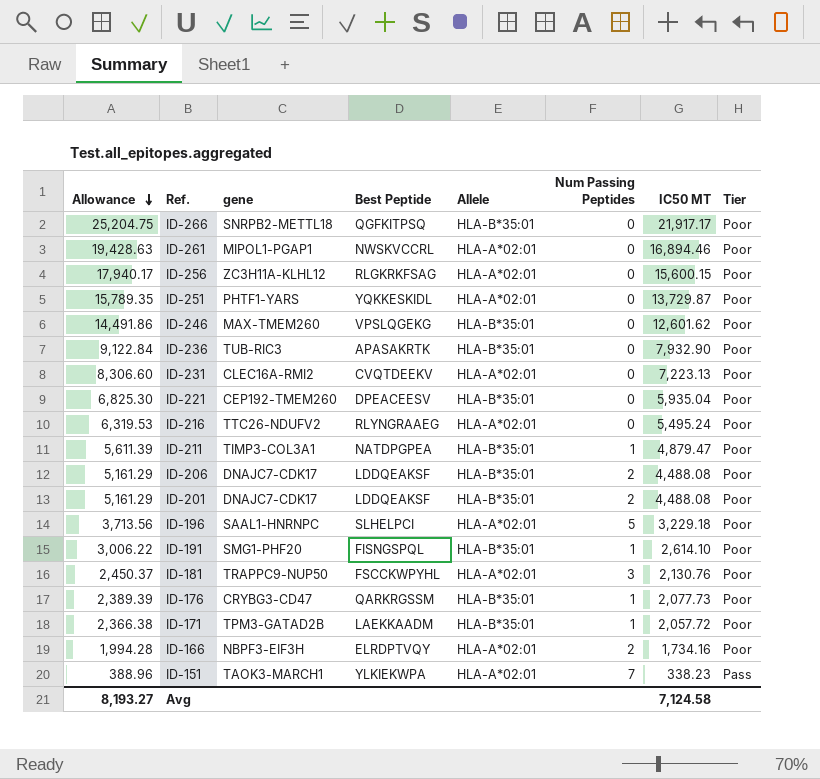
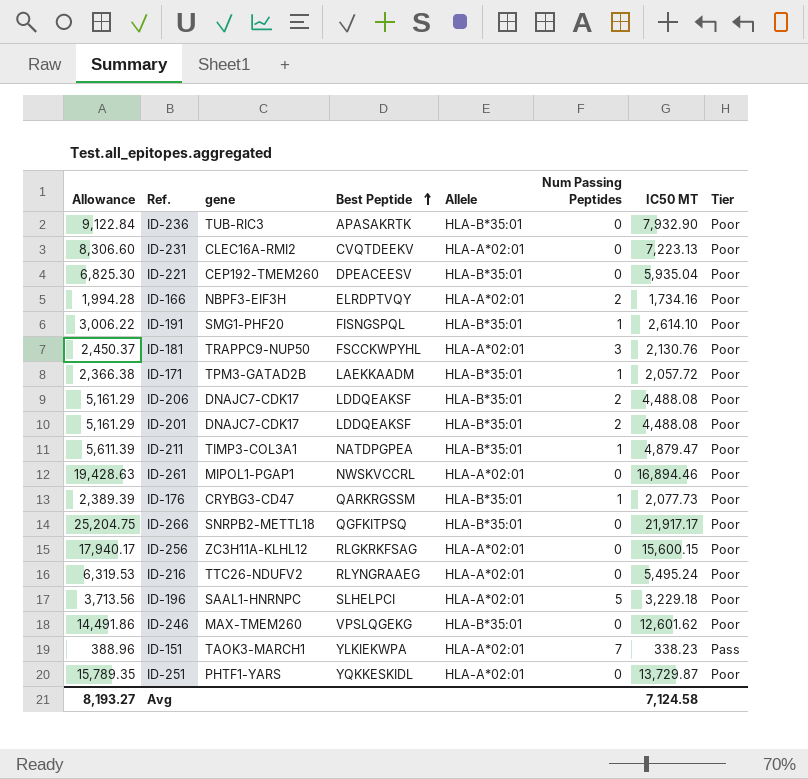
row order: Allowance descending -> Best Peptide ascending

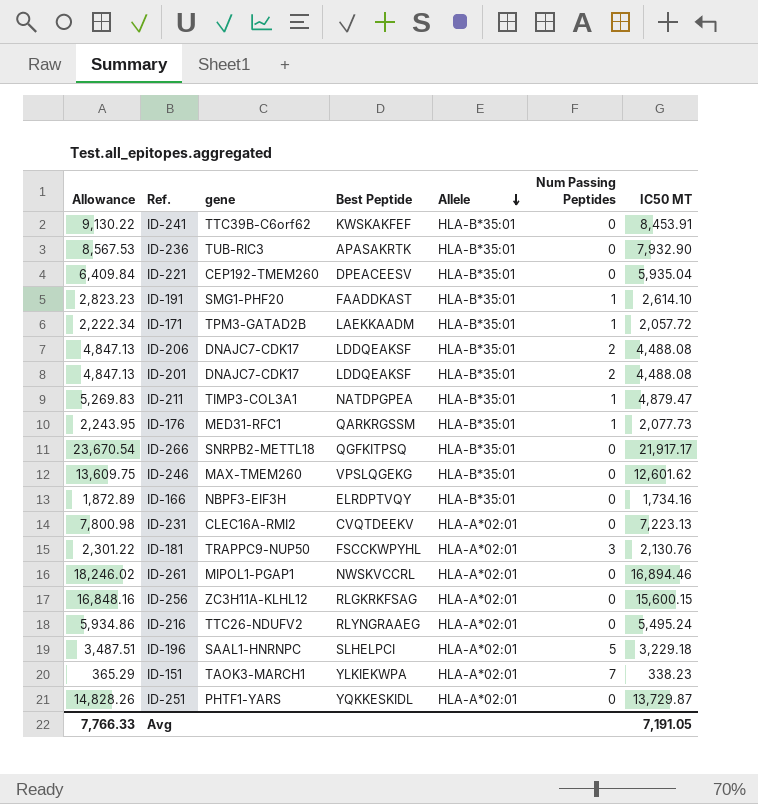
row order: Best Peptide ascending -> Allele descending
column Tier | position: 8 -> none
column Allowance | formula: [IC50 MT] * 1.15 -> [IC50 MT] * 1.08
row ID-241: none -> 9,130.22 | TTC39B-C6orf62 | KWSKAKFEF | HLA-B*35:01 | 0 | 8,453.91
ID-191 | Best Peptide: FISNGSPQL -> FAADDKAST
ID-176 | gene: CRYBG3-CD47 -> MED31-RFC1
ID-166 | Allele: HLA-A*02:01 -> HLA-B*35:01
ID-166 | Num Passing Peptides: 2 -> 0
Avg | Allowance: 8,193.27 -> 7,766.33
Avg | IC50 MT: 7,124.58 -> 7,191.05

